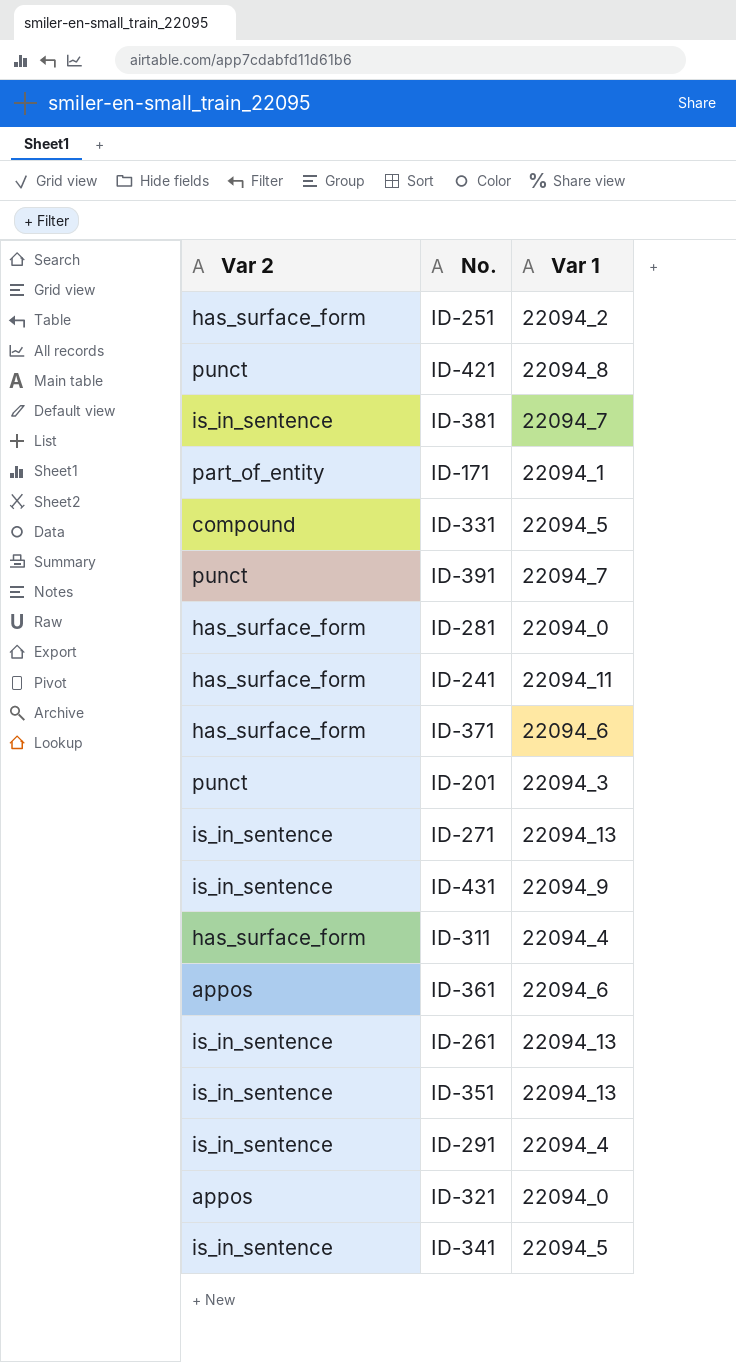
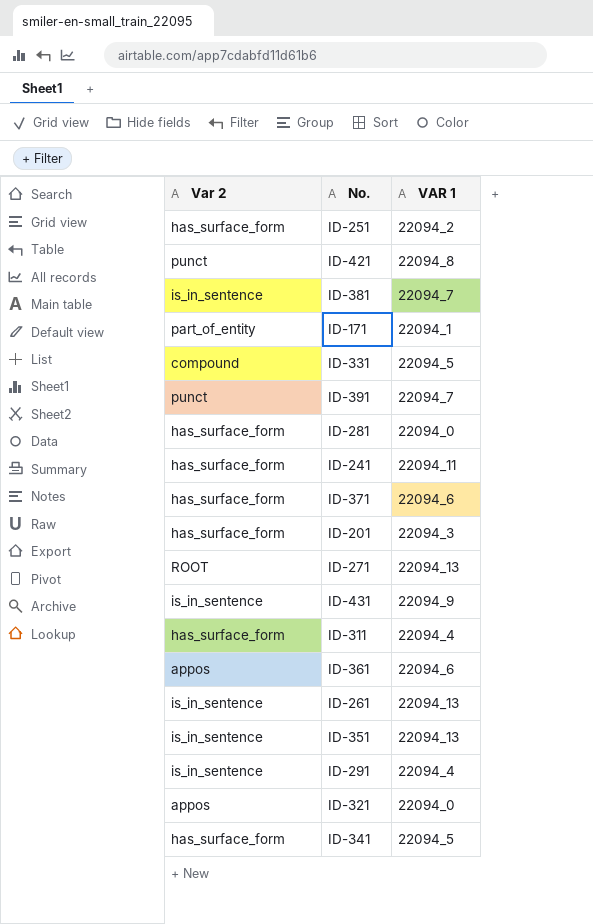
column name: Var 1 -> VAR 1
ID-201 | Var 2: punct -> has_surface_form
ID-271 | Var 2: is_in_sentence -> ROOT
ID-341 | Var 2: is_in_sentence -> has_surface_form

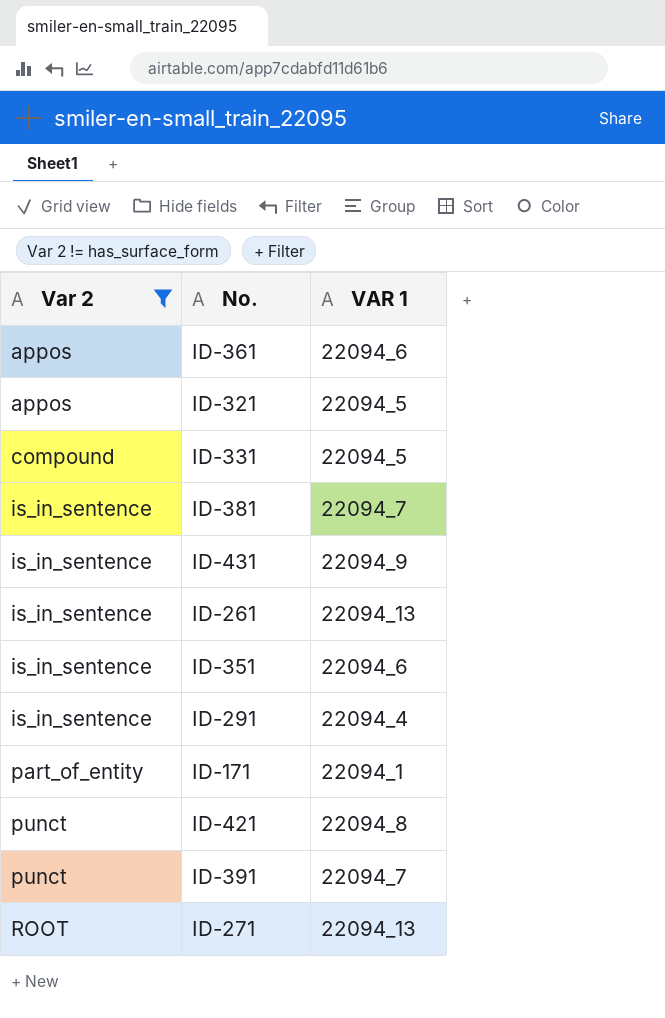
filter: none -> Var 2 != has_surface_form
row order: none -> Var 2 ascending
ID-321 | VAR 1: 22094_0 -> 22094_5
ID-351 | VAR 1: 22094_13 -> 22094_6

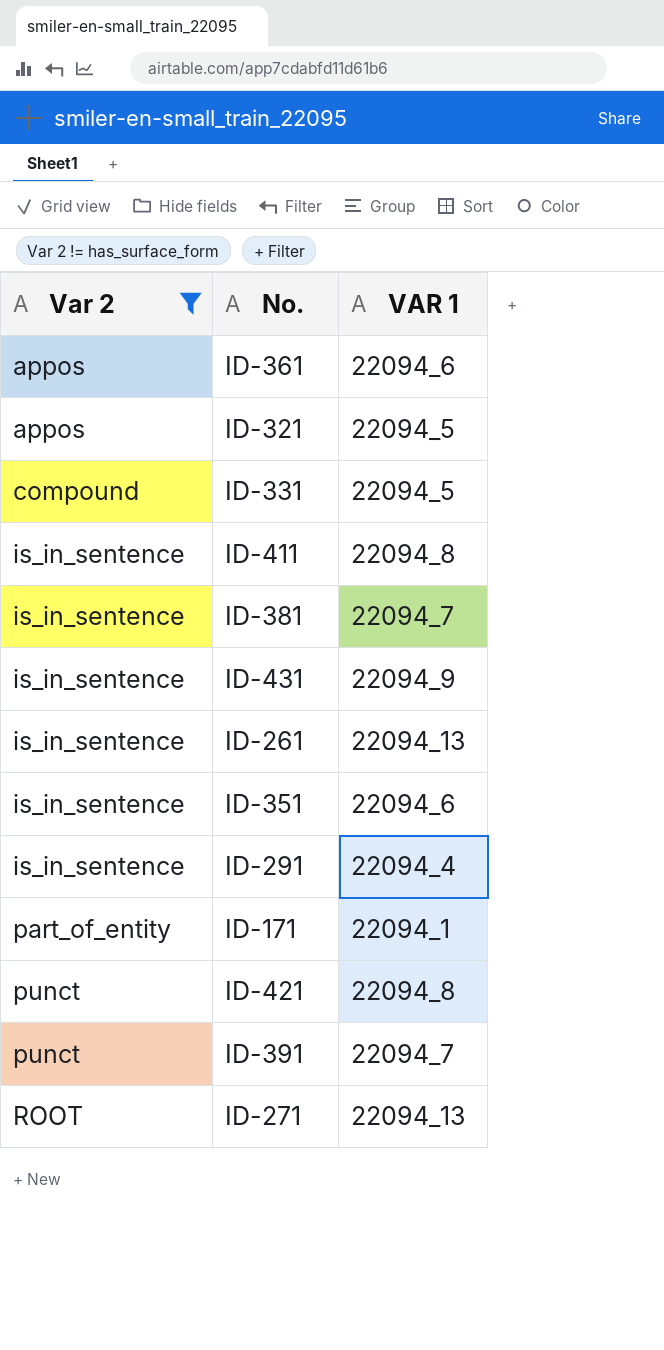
row ID-411: none -> is_in_sentence | 22094_8

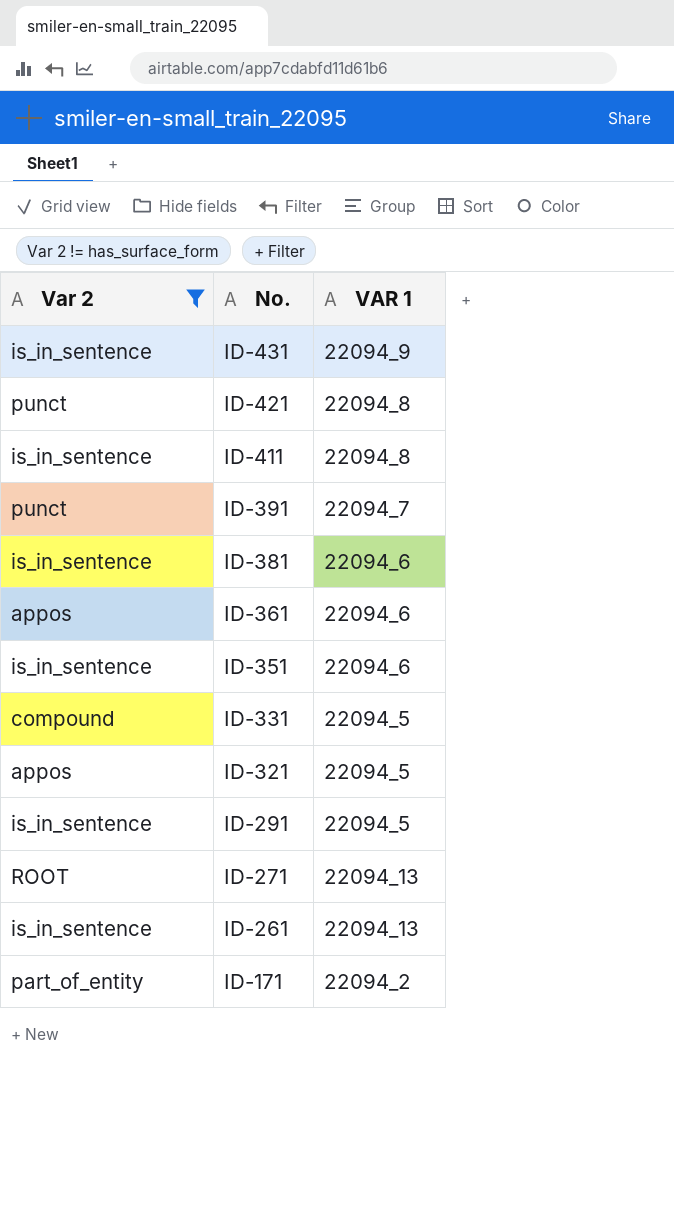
row order: Var 2 ascending -> No. descending
ID-381 | VAR 1: 22094_7 -> 22094_6
ID-291 | VAR 1: 22094_4 -> 22094_5
ID-171 | VAR 1: 22094_1 -> 22094_2

